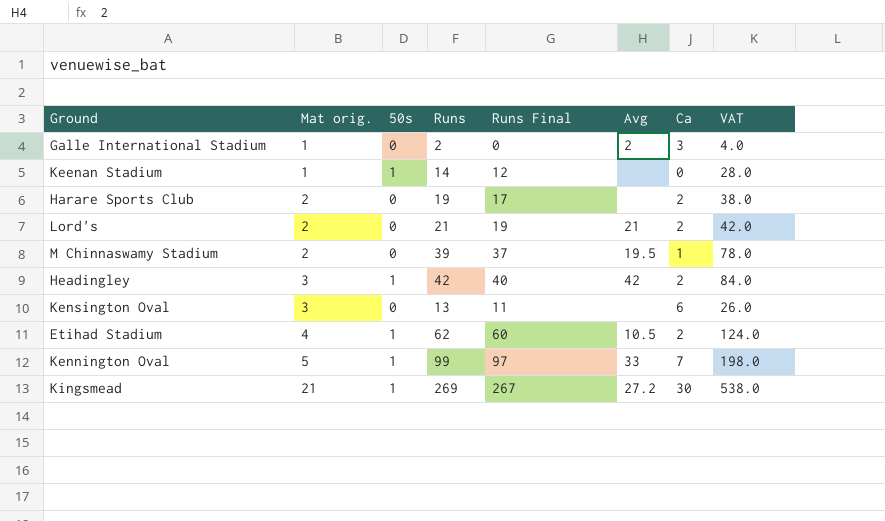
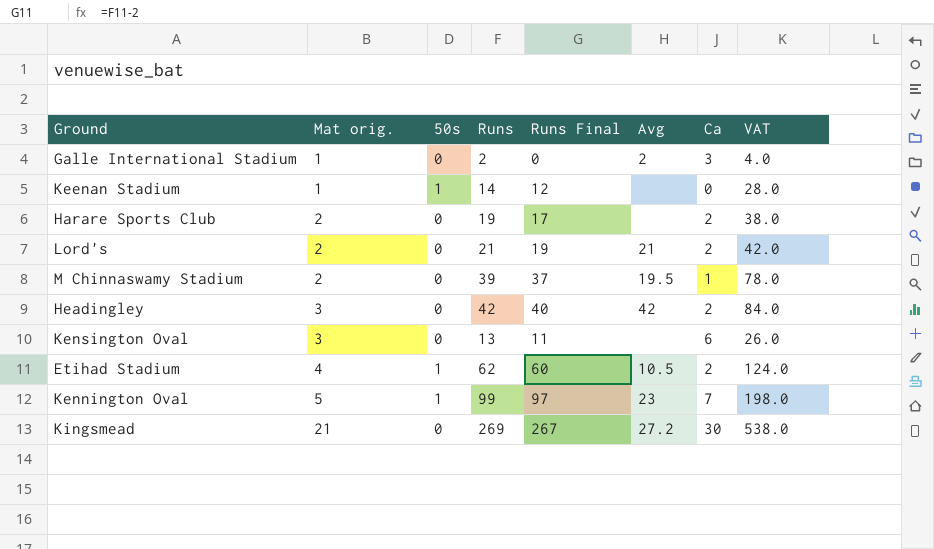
Headingley | 50s: 1 -> 0
Kennington Oval | Avg: 33 -> 23
Kingsmead | 50s: 1 -> 0

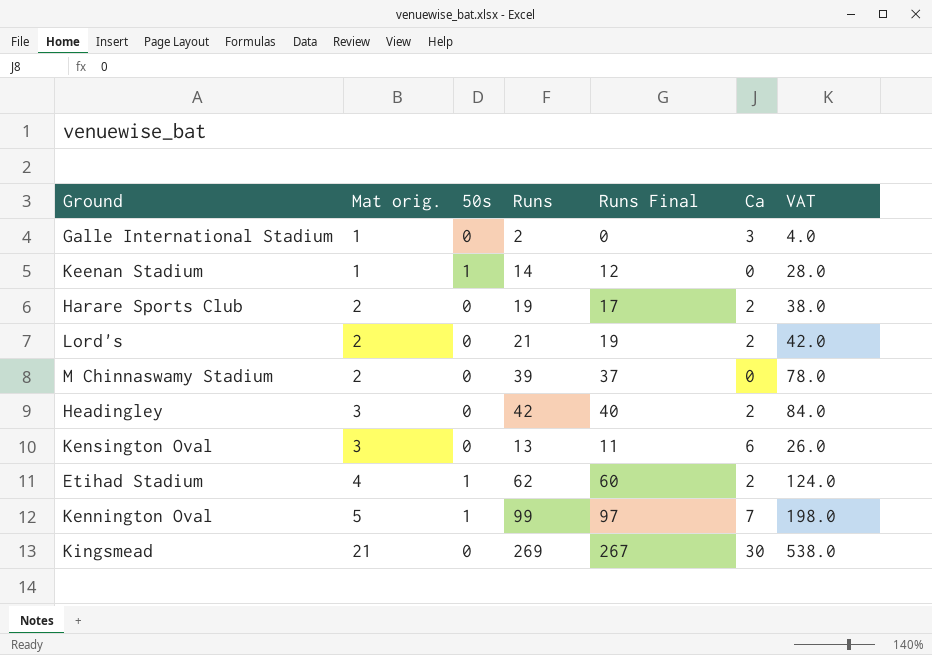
column Avg | position: 6 -> none
M Chinnaswamy Stadium | Ca: 1 -> 0

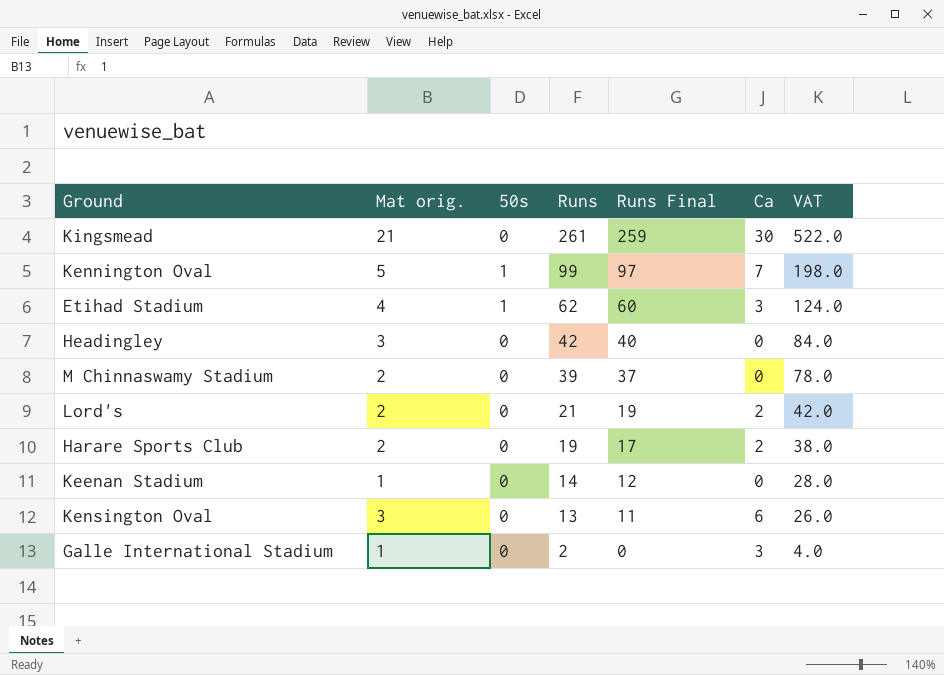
row order: Mat orig. ascending -> Runs descending
Kingsmead | Runs: 269 -> 261
Kingsmead | Runs Final: 267 -> 259
Kingsmead | VAT: 538.0 -> 522.0
Etihad Stadium | Ca: 2 -> 3
Headingley | Ca: 2 -> 0
Keenan Stadium | 50s: 1 -> 0

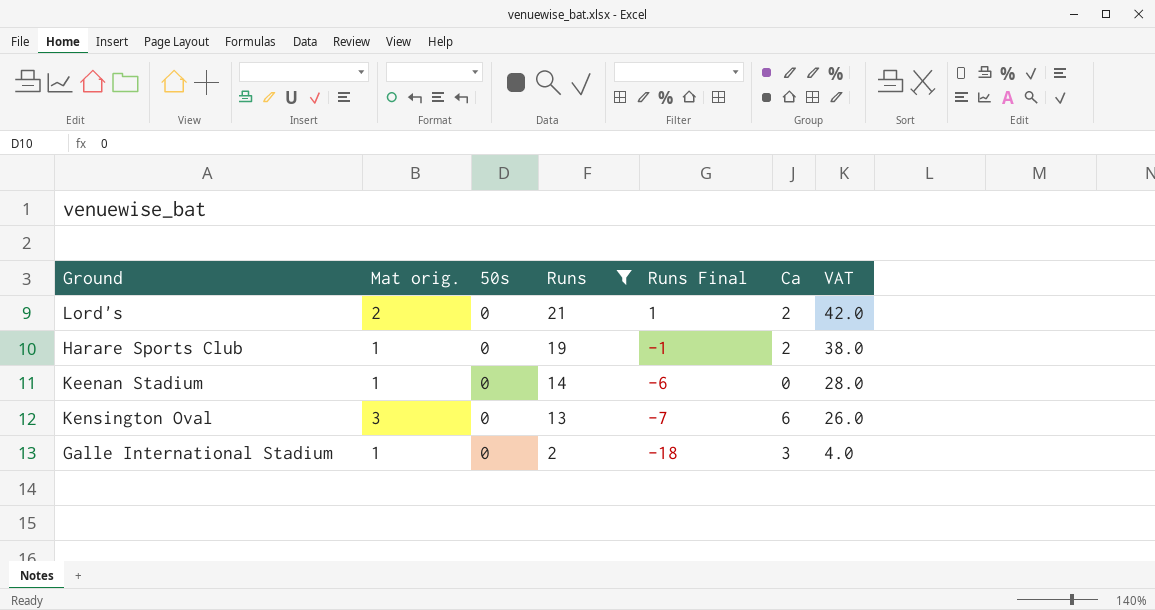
filter: none -> Runs <= 21
column Runs Final | formula: [Runs] - 2 -> [Runs] - 20
Harare Sports Club | Mat orig.: 2 -> 1

